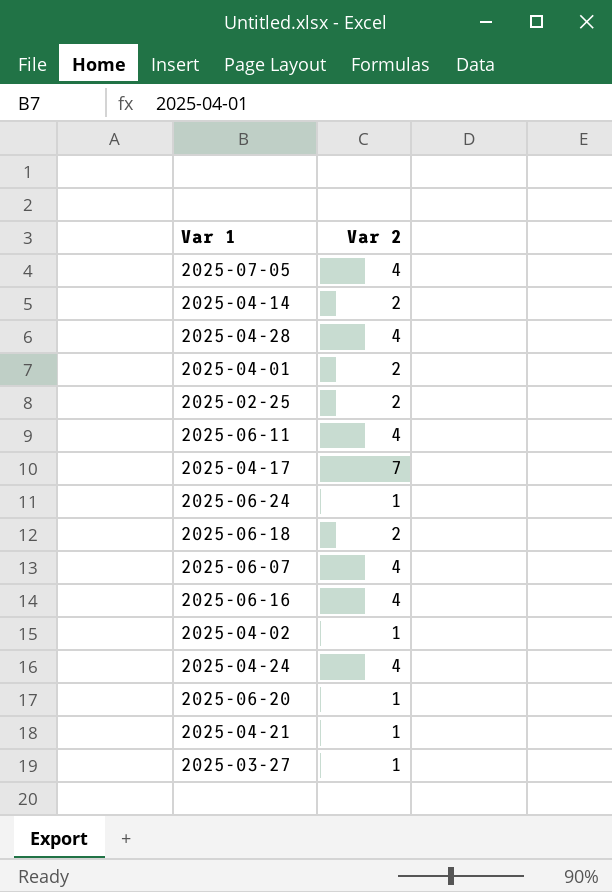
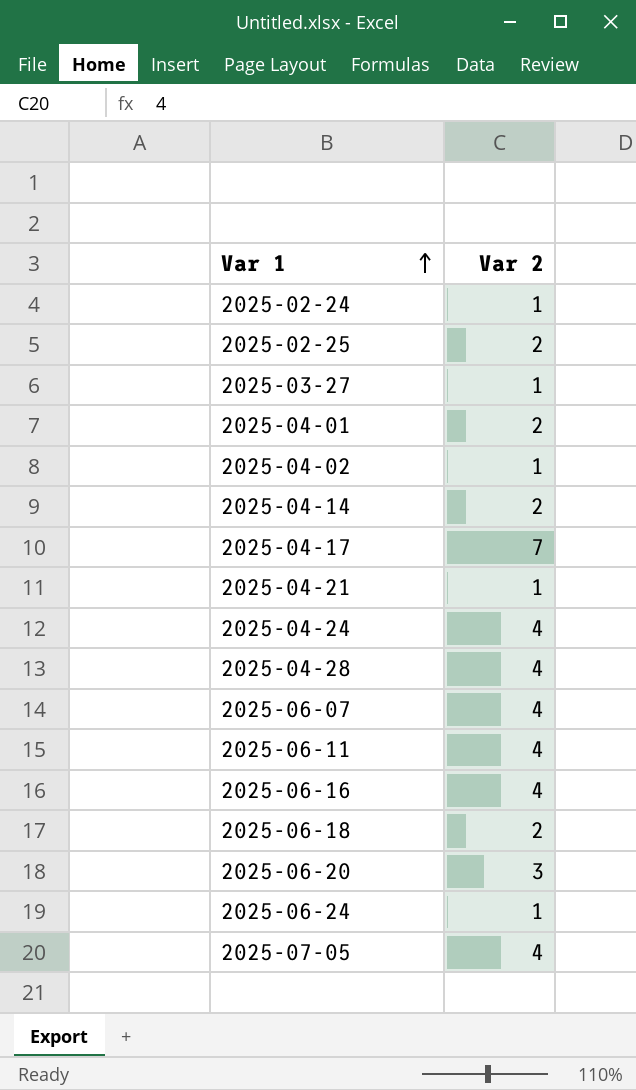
row order: none -> Var 1 ascending
row 2025-02-24: none -> 1
2025-06-20 | Var 2: 1 -> 3

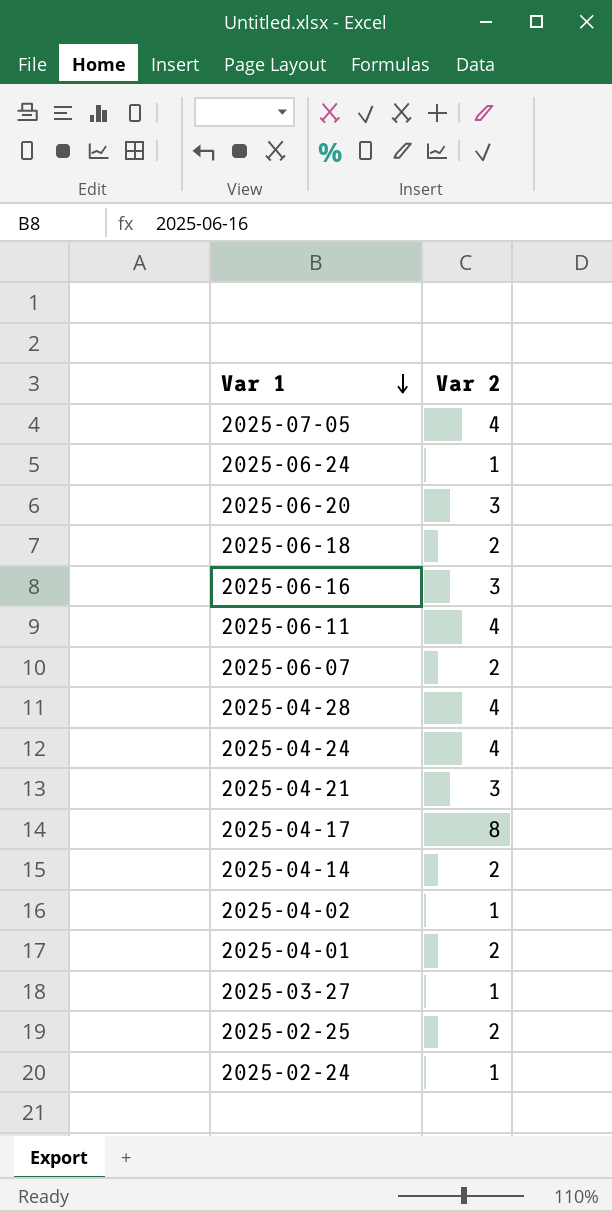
row order: Var 1 ascending -> Var 1 descending
2025-06-16 | Var 2: 4 -> 3
2025-06-07 | Var 2: 4 -> 2
2025-04-21 | Var 2: 1 -> 3
2025-04-17 | Var 2: 7 -> 8

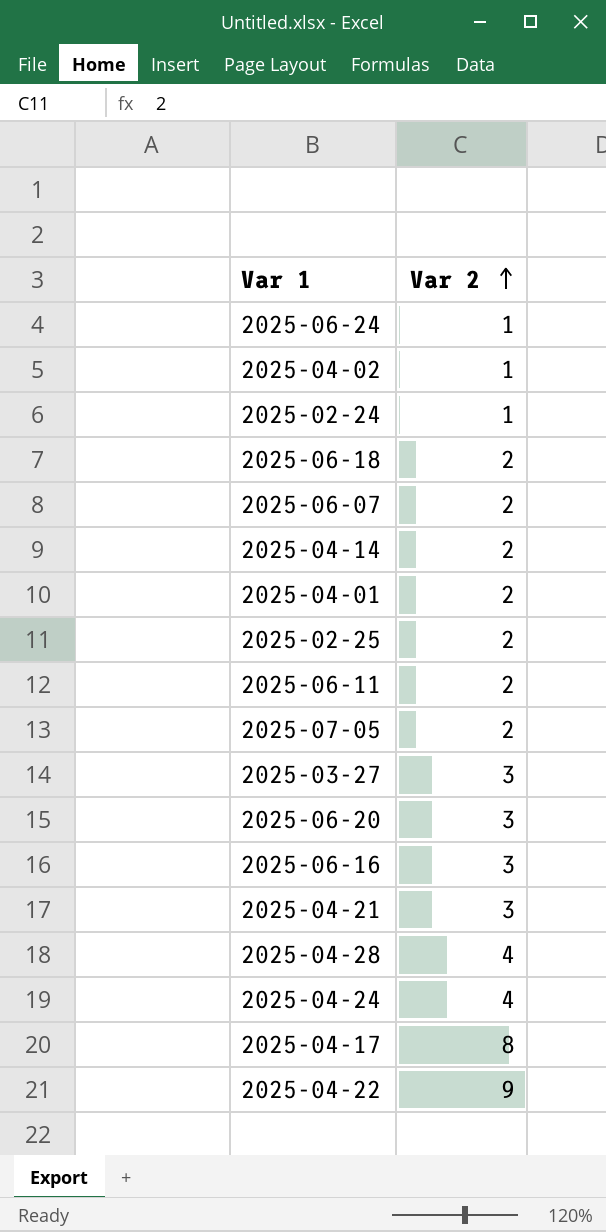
row order: Var 1 descending -> Var 2 ascending
2025-06-11 | Var 2: 4 -> 2
2025-07-05 | Var 2: 4 -> 2
2025-03-27 | Var 2: 1 -> 3
row 2025-04-22: none -> 9

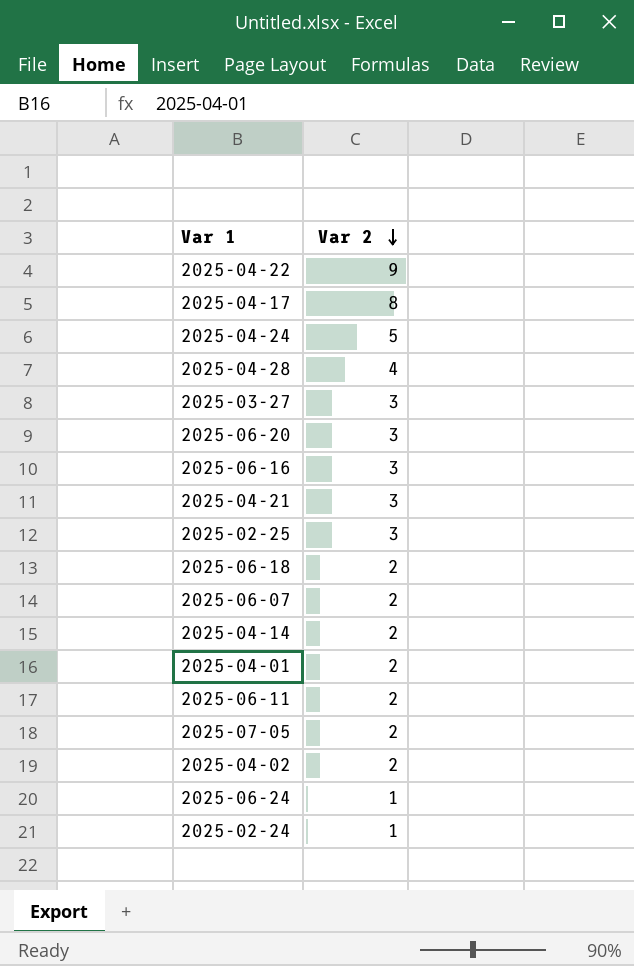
row order: Var 2 ascending -> Var 2 descending
2025-04-24 | Var 2: 4 -> 5
2025-02-25 | Var 2: 2 -> 3
2025-04-02 | Var 2: 1 -> 2

